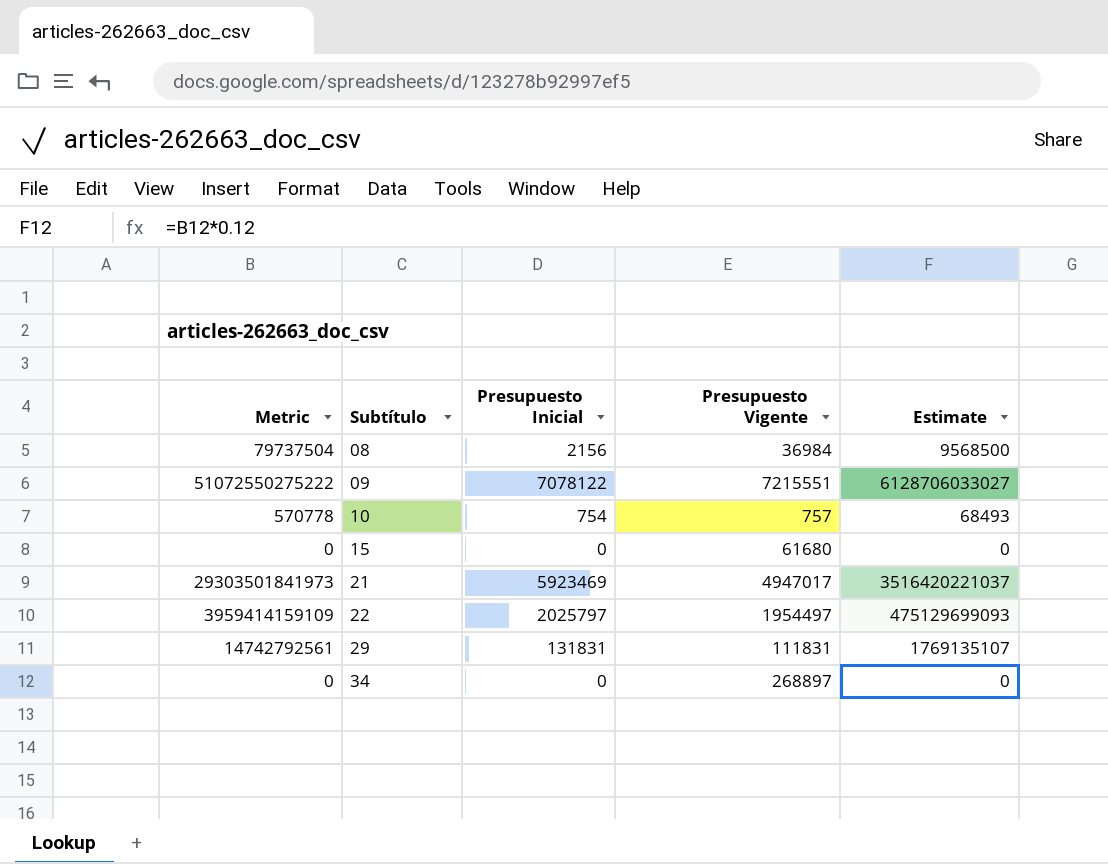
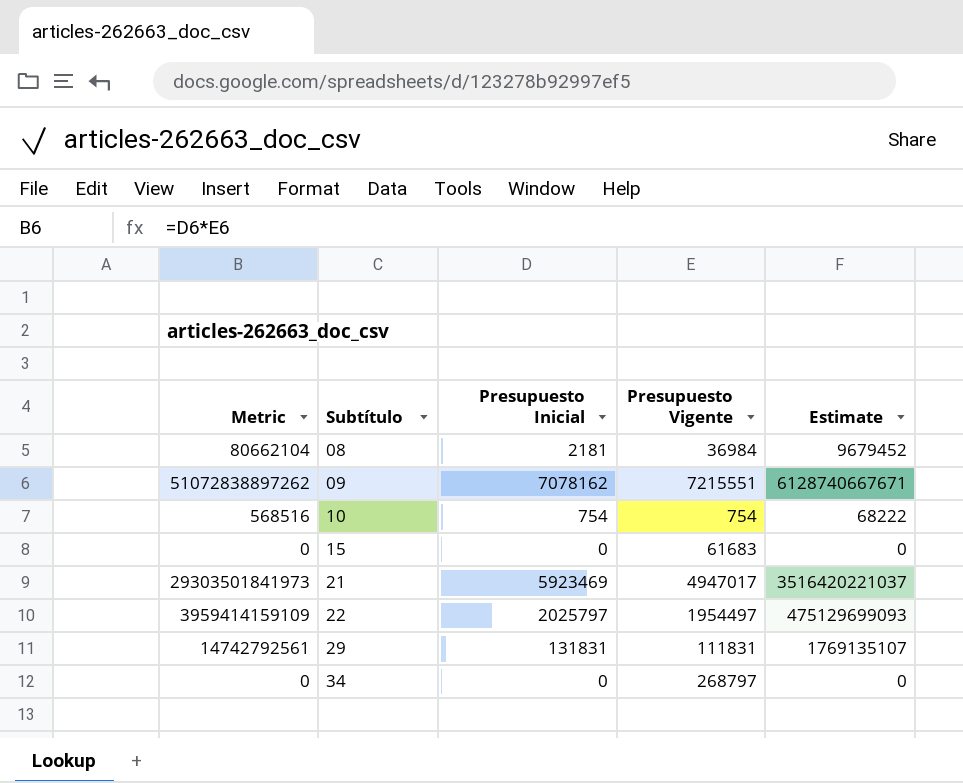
08 | Metric: 79737504 -> 80662104
08 | Presupuesto Inicial: 2156 -> 2181
08 | Estimate: 9568500 -> 9679452
09 | Metric: 51072550275222 -> 51072838897262
09 | Presupuesto Inicial: 7078122 -> 7078162
09 | Estimate: 6128706033027 -> 6128740667671
10 | Metric: 570778 -> 568516
10 | Presupuesto Vigente: 757 -> 754
10 | Estimate: 68493 -> 68222
15 | Presupuesto Vigente: 61680 -> 61683
34 | Presupuesto Vigente: 268897 -> 268797

